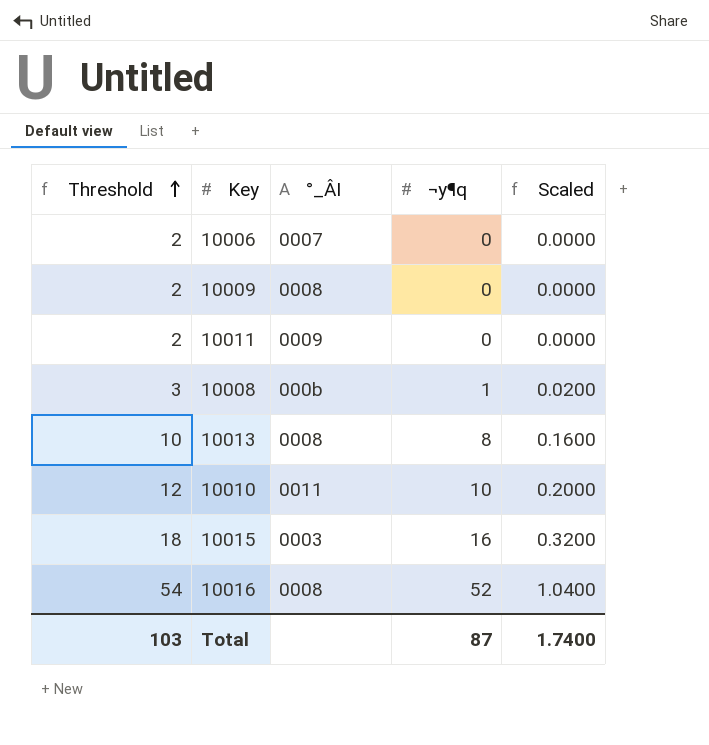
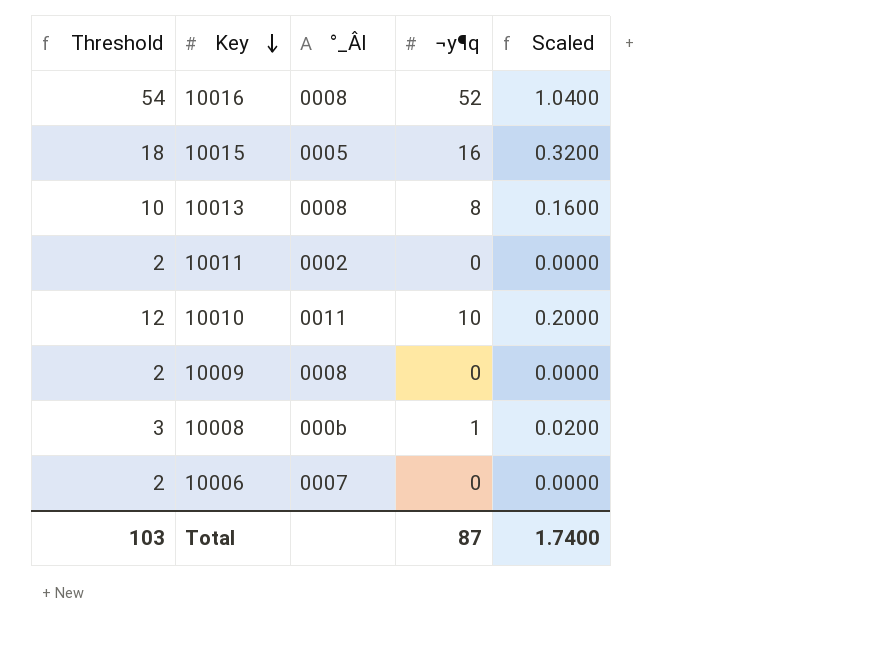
row order: Threshold ascending -> Key descending
10015 | °_ÂI: 0003 -> 0005
10011 | °_ÂI: 0009 -> 0002

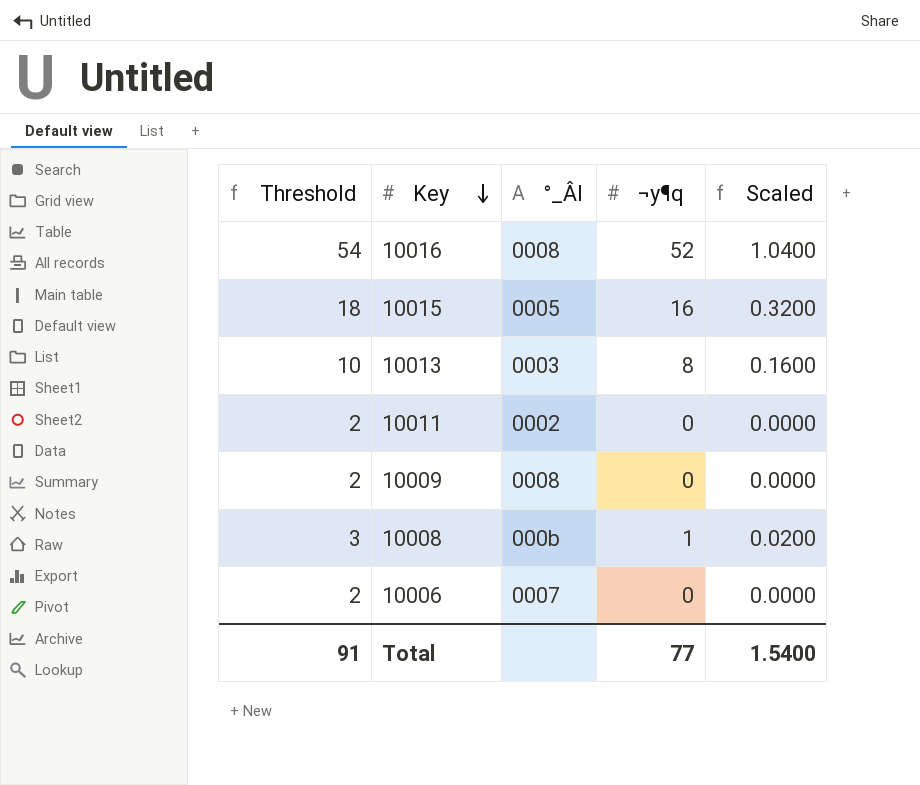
row 10010: 12 | 0011 | 10 | 0.2000 -> none
10013 | °_ÂI: 0008 -> 0003
Total | Threshold: 103 -> 91
Total | ¬y¶q: 87 -> 77
Total | Scaled: 1.7400 -> 1.5400

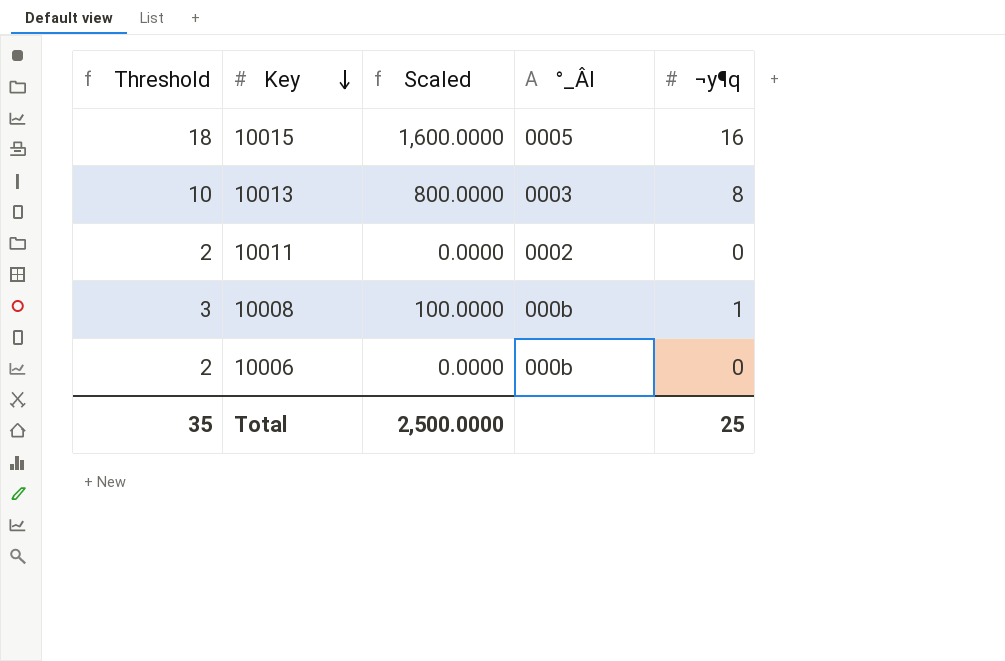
column Scaled | formula: [¬y¶q] * 0.02 -> [¬y¶q] * 100
column Scaled | position: 5 -> 3
row 10016: 54 | 0008 | 52 | 1.0400 -> none
row 10009: 2 | 0008 | 0 | 0.0000 -> none
10006 | °_ÂI: 0007 -> 000b
Total | Threshold: 91 -> 35
Total | Scaled: 1.5400 -> 2,500.0000
Total | ¬y¶q: 77 -> 25

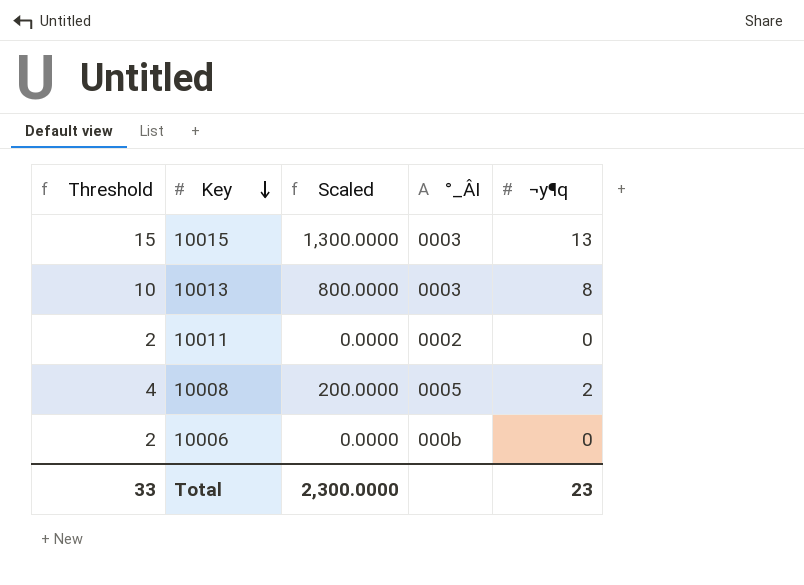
10015 | Threshold: 18 -> 15
10015 | Scaled: 1,600.0000 -> 1,300.0000
10015 | °_ÂI: 0005 -> 0003
10015 | ¬y¶q: 16 -> 13
10008 | Threshold: 3 -> 4
10008 | Scaled: 100.0000 -> 200.0000
10008 | °_ÂI: 000b -> 0005
10008 | ¬y¶q: 1 -> 2
Total | Threshold: 35 -> 33
Total | Scaled: 2,500.0000 -> 2,300.0000
Total | ¬y¶q: 25 -> 23

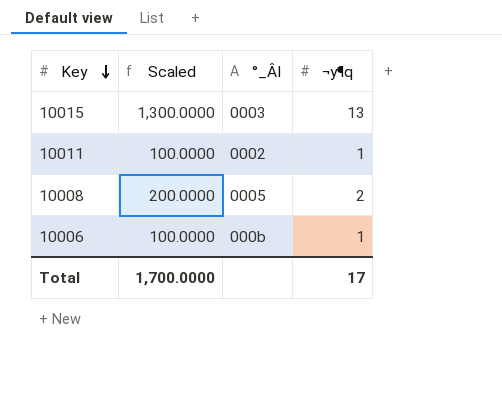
column Threshold | formula: [¬y¶q] + 2 -> none
row 10013: 10 | 800.0000 | 0003 | 8 -> none
10011 | Scaled: 0.0000 -> 100.0000
10011 | ¬y¶q: 0 -> 1
10006 | Scaled: 0.0000 -> 100.0000
10006 | ¬y¶q: 0 -> 1
Total | Scaled: 2,300.0000 -> 1,700.0000
Total | ¬y¶q: 23 -> 17

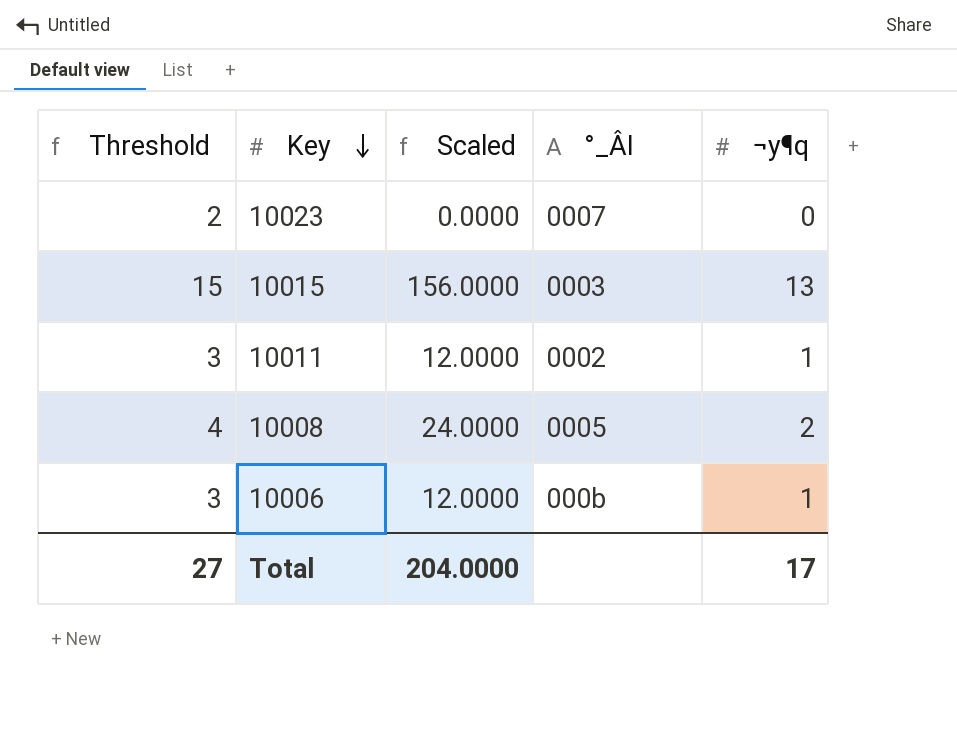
column Threshold | formula: none -> [¬y¶q] + 2
column Scaled | formula: [¬y¶q] * 100 -> [¬y¶q] * 12
row 10023: none -> 2 | 0.0000 | 0007 | 0
Total | Scaled: 1,700.0000 -> 204.0000

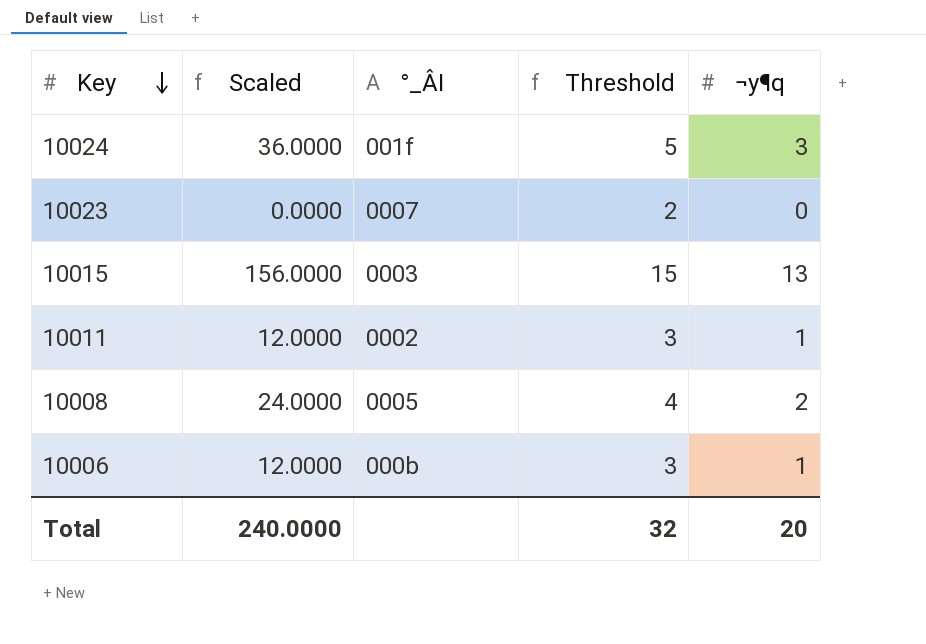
column Threshold | position: 1 -> 4
row 10024: none -> 36.0000 | 001f | 5 | 3
Total | Scaled: 204.0000 -> 240.0000
Total | Threshold: 27 -> 32
Total | ¬y¶q: 17 -> 20

